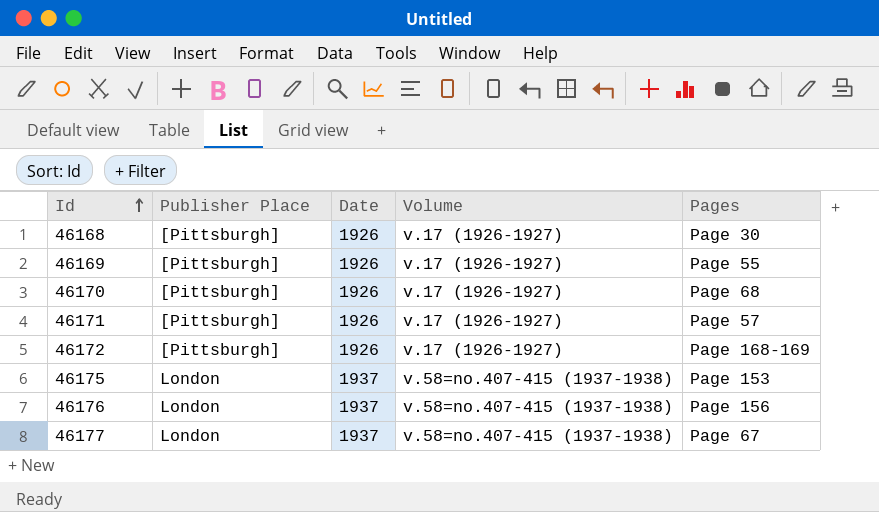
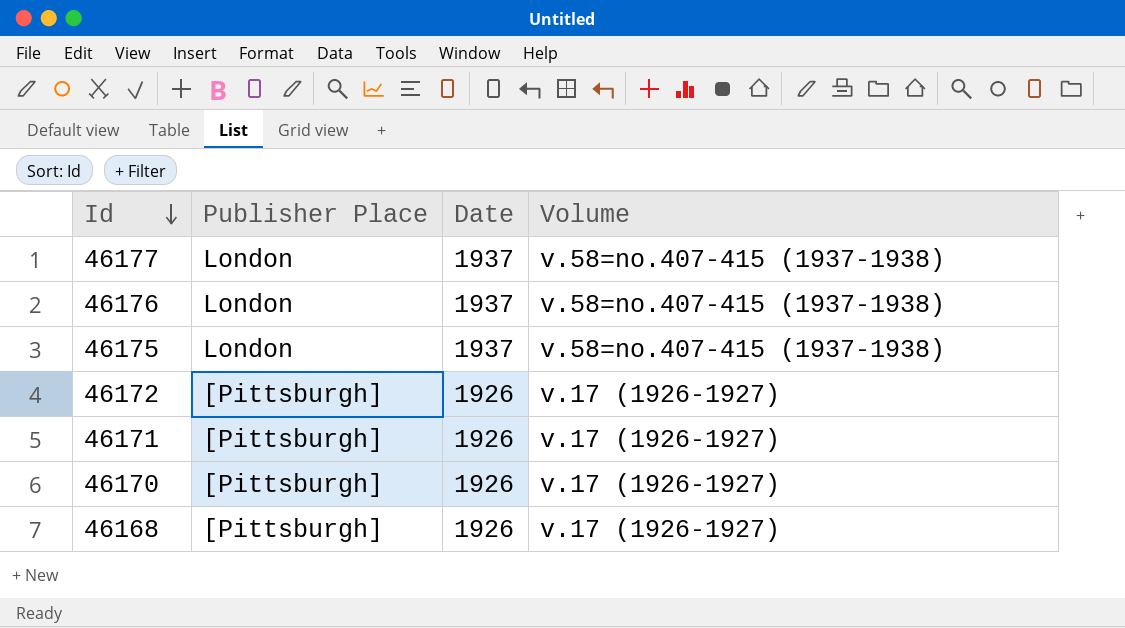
row order: Id ascending -> Id descending
column Pages | position: 5 -> none
row 46169: [Pittsburgh] | 1926 | v.17 (1926-1927) | Page 55 -> none

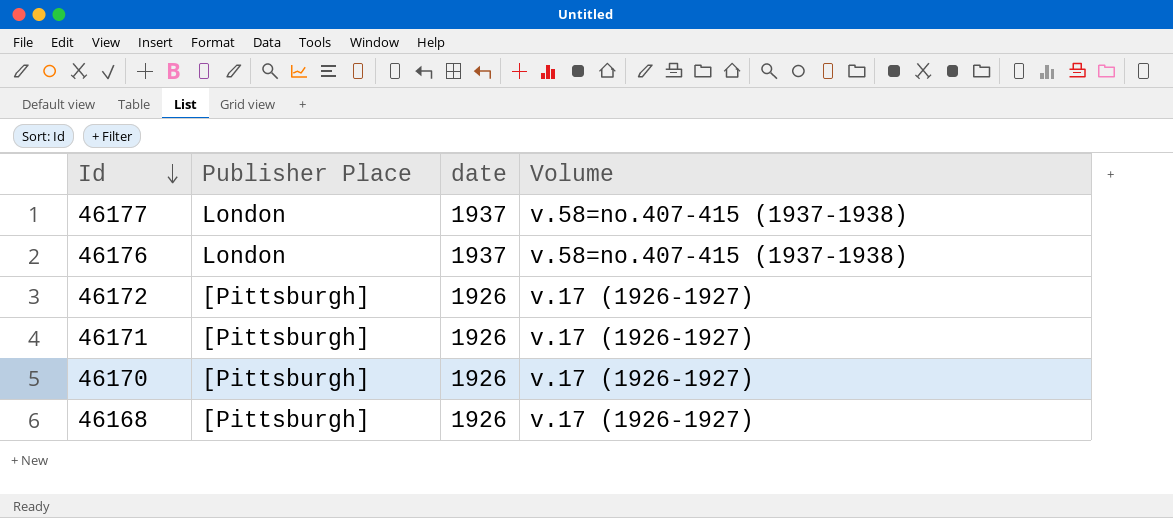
column name: Date -> date
row 46175: London | 1937 | v.58=no.407-415 (1937-1938) -> none

